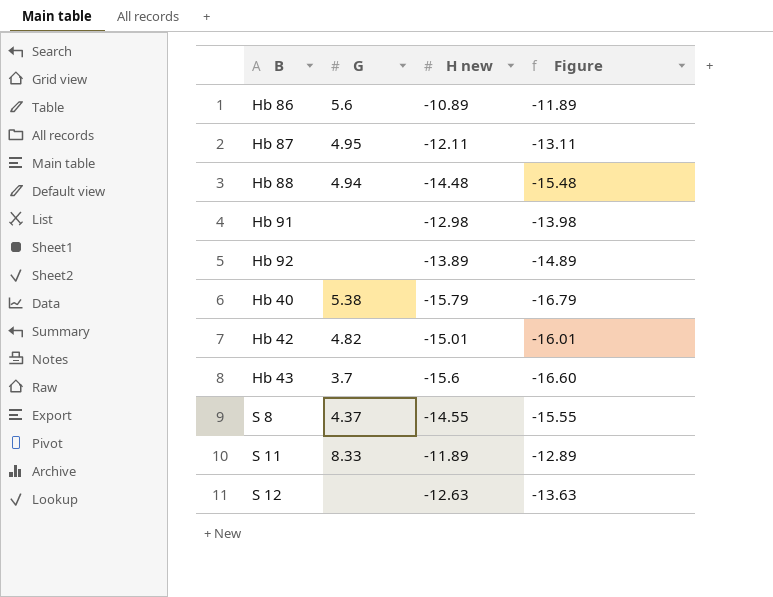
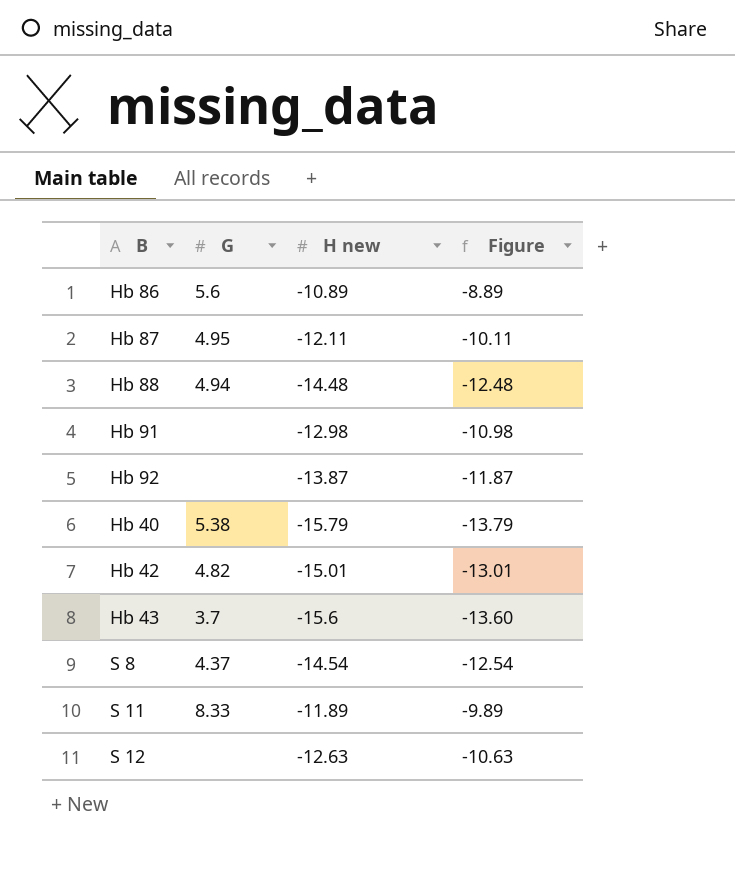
column Figure | formula: [H new] - 1 -> [H new] + 2
Hb 92 | H new: -13.89 -> -13.87
S 8 | H new: -14.55 -> -14.54

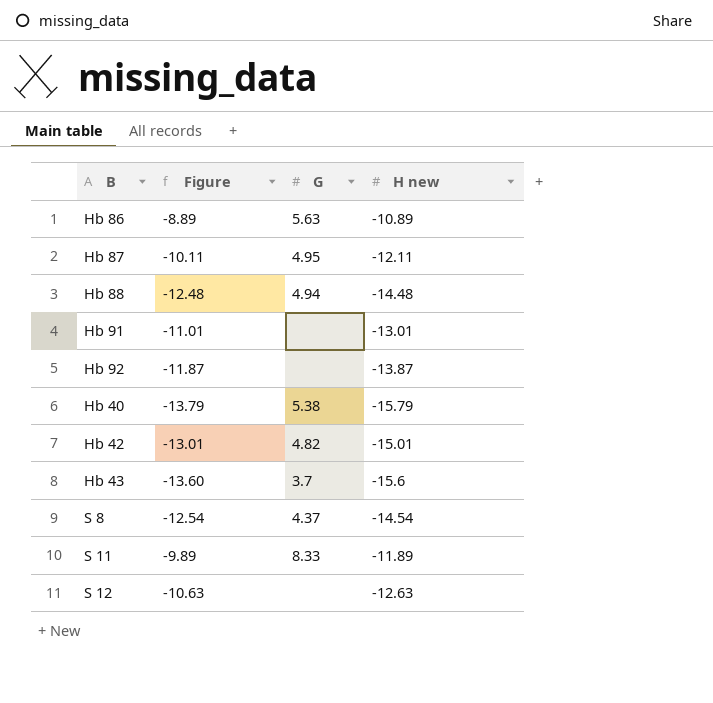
column Figure | position: 4 -> 2
Hb 86 | G: 5.6 -> 5.63
Hb 91 | Figure: -10.98 -> -11.01
Hb 91 | H new: -12.98 -> -13.01

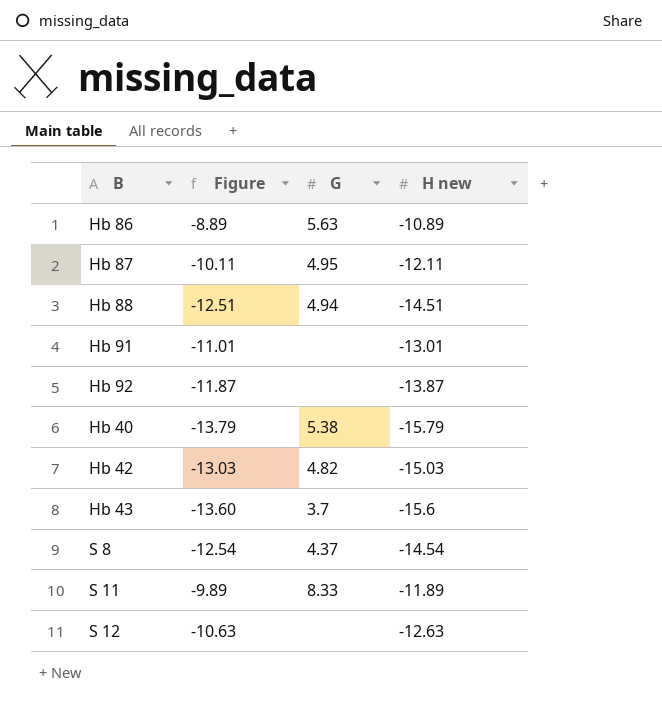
Hb 88 | Figure: -12.48 -> -12.51
Hb 88 | H new: -14.48 -> -14.51
Hb 42 | Figure: -13.01 -> -13.03
Hb 42 | H new: -15.01 -> -15.03

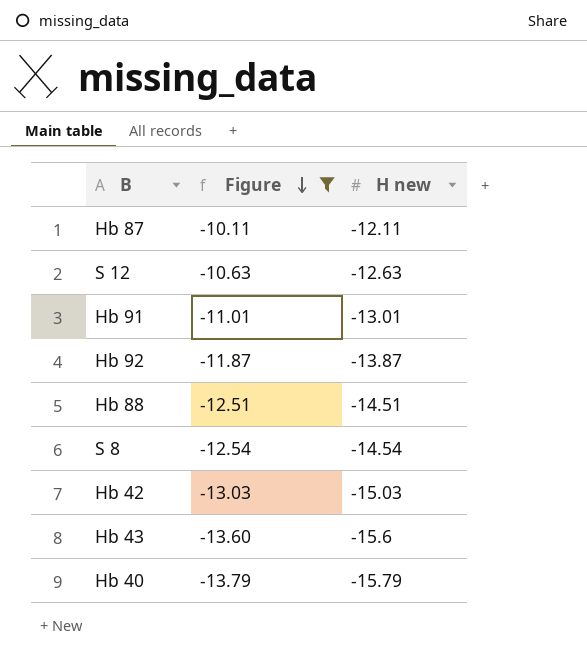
filter: none -> Figure <= -10.11
row order: none -> Figure descending
column G | position: 3 -> none

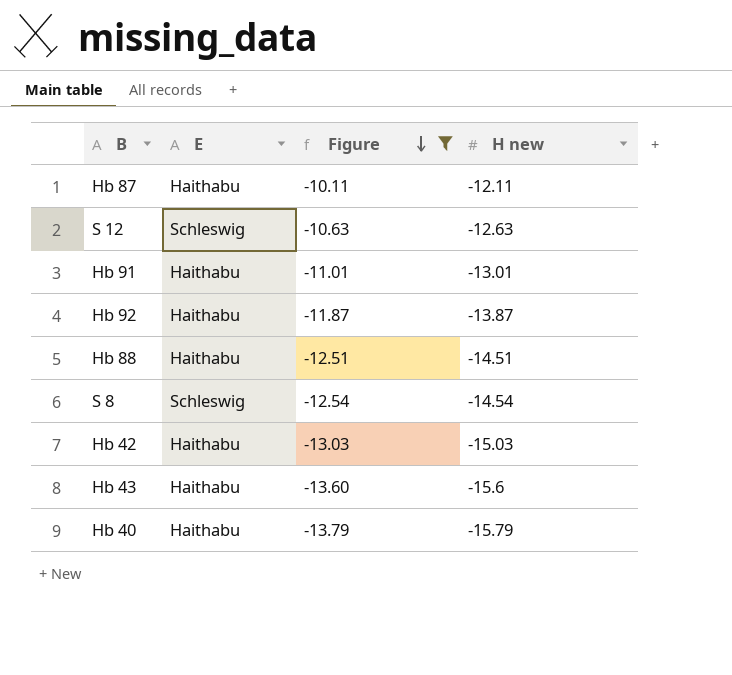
column E | position: none -> 2

